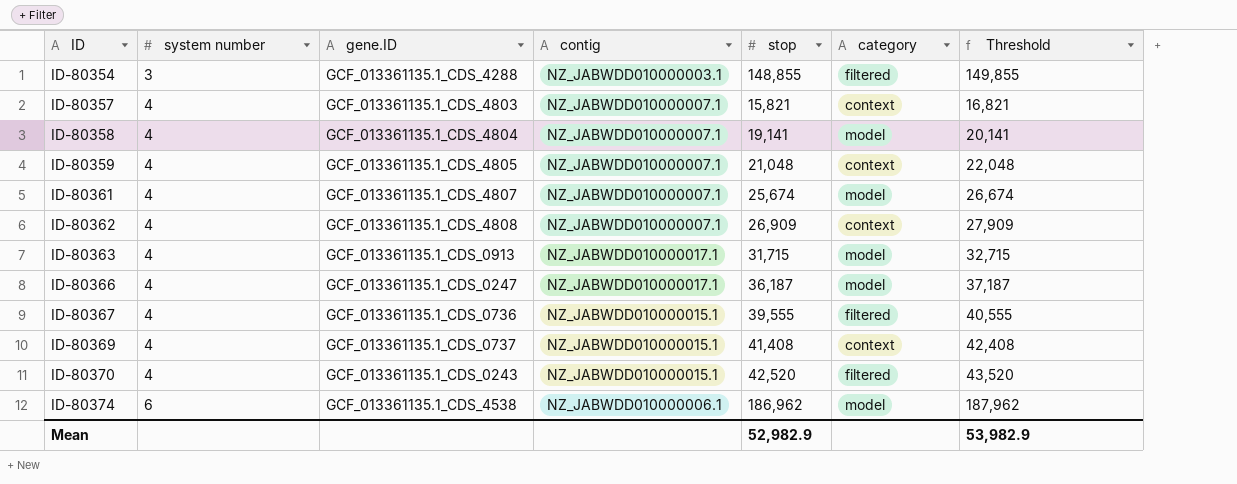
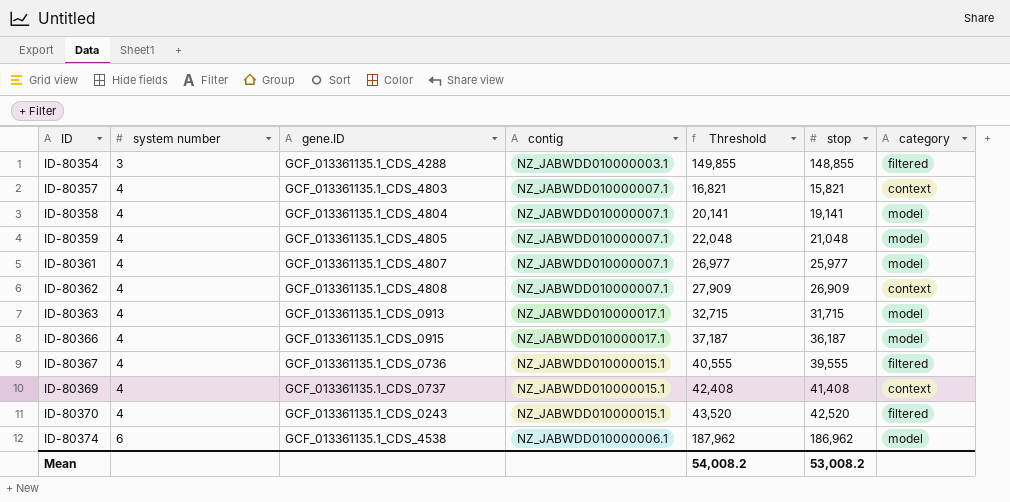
column Threshold | position: 7 -> 5
ID-80359 | category: context -> model
ID-80361 | Threshold: 26,674 -> 26,977
ID-80361 | stop: 25,674 -> 25,977
ID-80366 | gene.ID: GCF_013361135.1_CDS_0247 -> GCF_013361135.1_CDS_0915
Mean | Threshold: 53,982.9 -> 54,008.2
Mean | stop: 52,982.9 -> 53,008.2

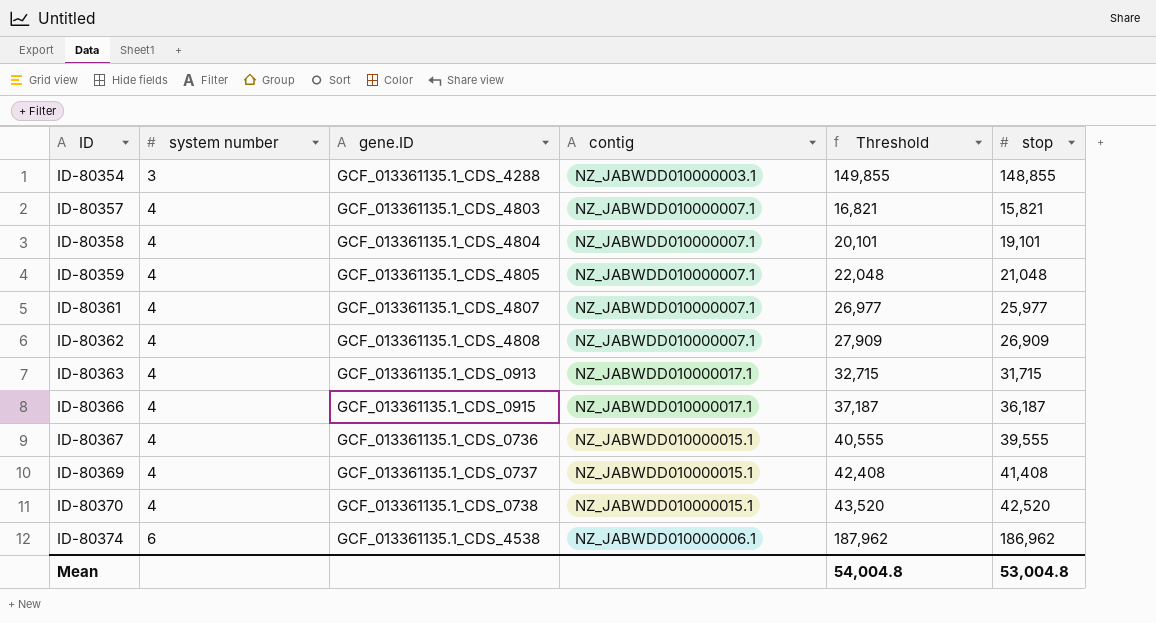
column category | position: 7 -> none
ID-80358 | Threshold: 20,141 -> 20,101
ID-80358 | stop: 19,141 -> 19,101
ID-80370 | gene.ID: GCF_013361135.1_CDS_0243 -> GCF_013361135.1_CDS_0738
Mean | Threshold: 54,008.2 -> 54,004.8
Mean | stop: 53,008.2 -> 53,004.8

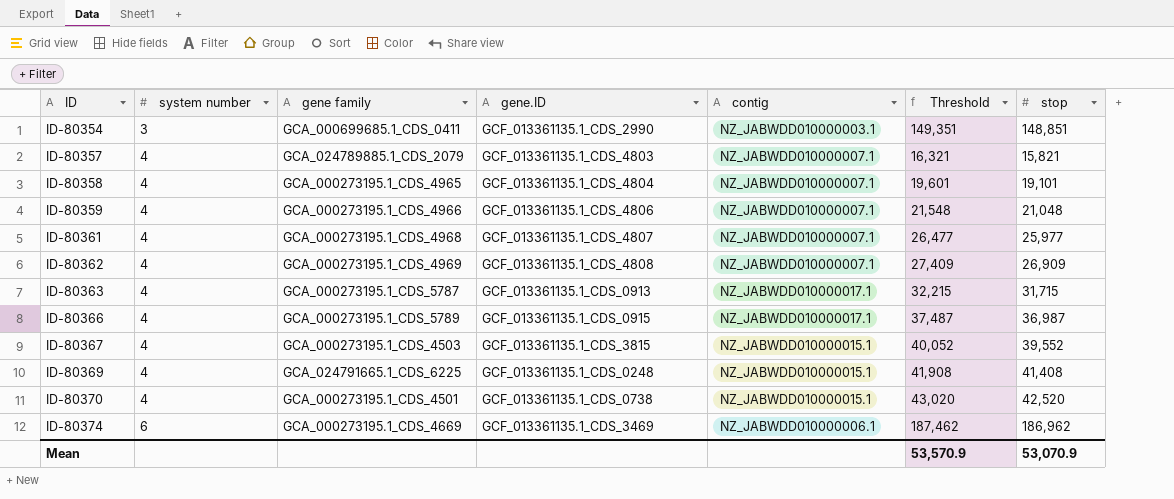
column gene family | position: none -> 3
column Threshold | formula: [stop] + 1000 -> [stop] + 500
ID-80354 | gene.ID: GCF_013361135.1_CDS_4288 -> GCF_013361135.1_CDS_2990
ID-80354 | stop: 148,855 -> 148,851
ID-80359 | gene.ID: GCF_013361135.1_CDS_4805 -> GCF_013361135.1_CDS_4806
ID-80366 | stop: 36,187 -> 36,987
ID-80367 | gene.ID: GCF_013361135.1_CDS_0736 -> GCF_013361135.1_CDS_3815
ID-80367 | stop: 39,555 -> 39,552
ID-80369 | gene.ID: GCF_013361135.1_CDS_0737 -> GCF_013361135.1_CDS_0248
ID-80374 | gene.ID: GCF_013361135.1_CDS_4538 -> GCF_013361135.1_CDS_3469
Mean | Threshold: 54,004.8 -> 53,570.9
Mean | stop: 53,004.8 -> 53,070.9

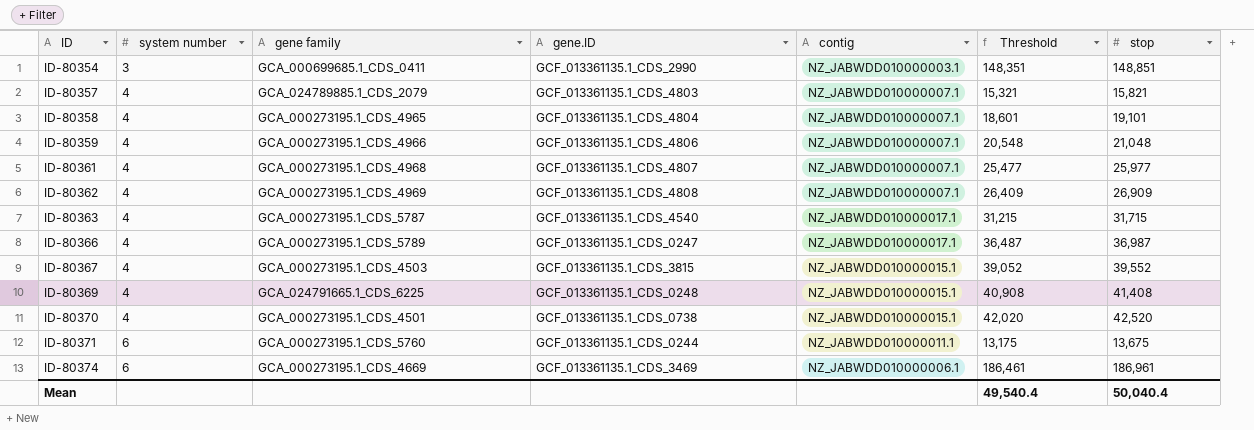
column Threshold | formula: [stop] + 500 -> [stop] - 500
ID-80363 | gene.ID: GCF_013361135.1_CDS_0913 -> GCF_013361135.1_CDS_4540
ID-80366 | gene.ID: GCF_013361135.1_CDS_0915 -> GCF_013361135.1_CDS_0247
row ID-80371: none -> 6 | GCA_000273195.1_CDS_5760 | GCF_013361135.1_CDS_0244 | NZ_JABWDD010000011.1 | 13,175 | 13,675
ID-80374 | stop: 186,962 -> 186,961
Mean | Threshold: 53,570.9 -> 49,540.4
Mean | stop: 53,070.9 -> 50,040.4

